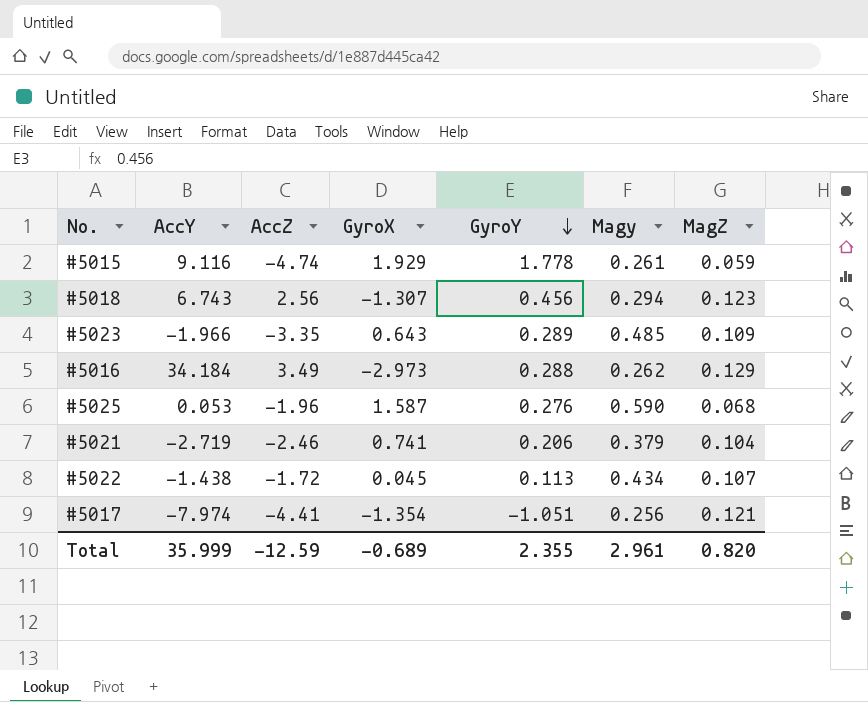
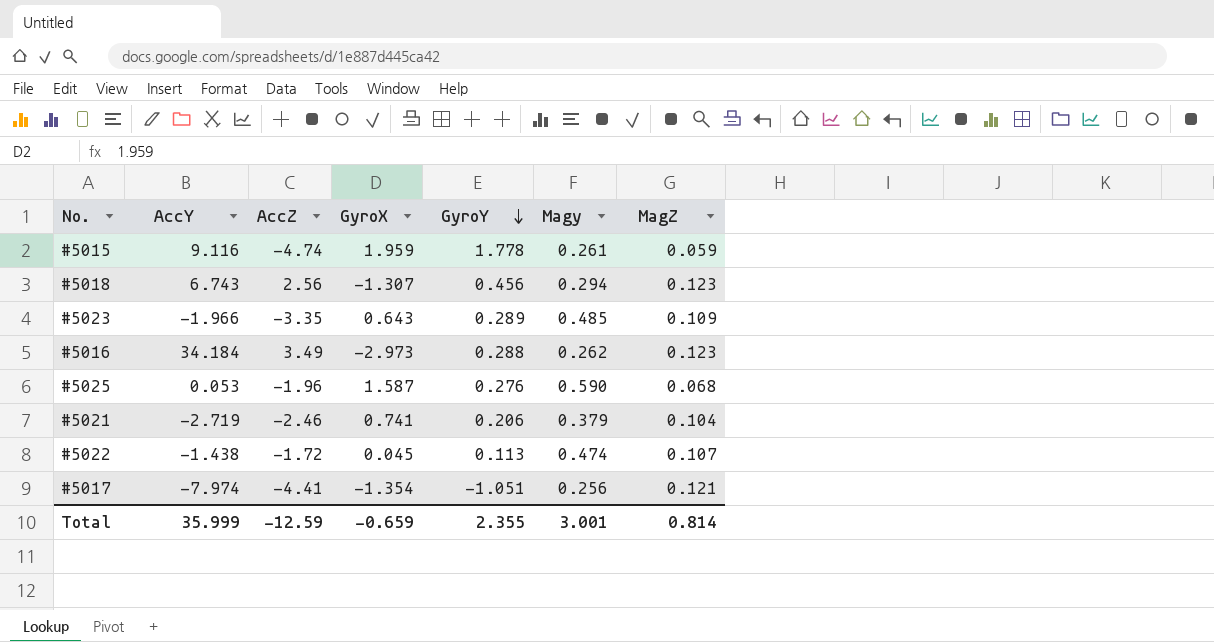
#5015 | GyroX: 1.929 -> 1.959
#5016 | MagZ: 0.129 -> 0.123
#5022 | Magy: 0.434 -> 0.474
Total | GyroX: -0.689 -> -0.659
Total | Magy: 2.961 -> 3.001
Total | MagZ: 0.820 -> 0.814

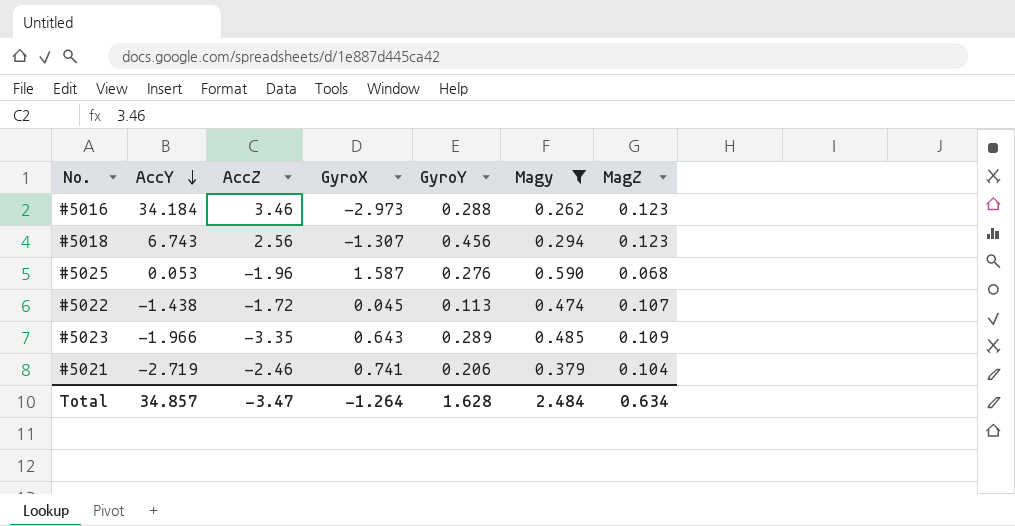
filter: none -> Magy >= 0.262
row order: GyroY descending -> AccY descending
#5016 | AccZ: 3.49 -> 3.46
Total | AccY: 35.999 -> 34.857
Total | AccZ: -12.59 -> -3.47
Total | GyroX: -0.659 -> -1.264
Total | GyroY: 2.355 -> 1.628
Total | Magy: 3.001 -> 2.484
Total | MagZ: 0.814 -> 0.634

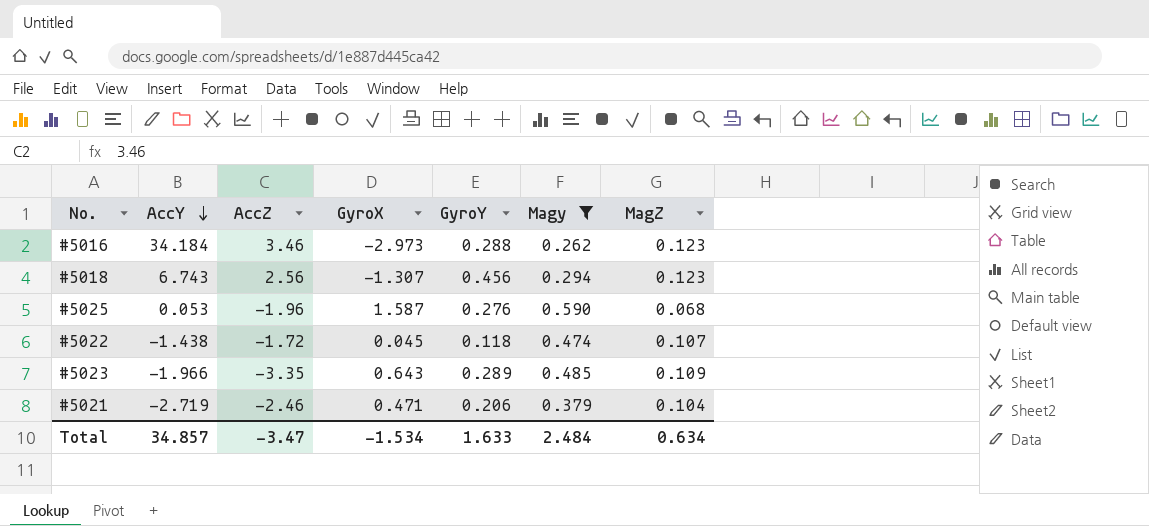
#5022 | GyroY: 0.113 -> 0.118
#5021 | GyroX: 0.741 -> 0.471
Total | GyroX: -1.264 -> -1.534
Total | GyroY: 1.628 -> 1.633

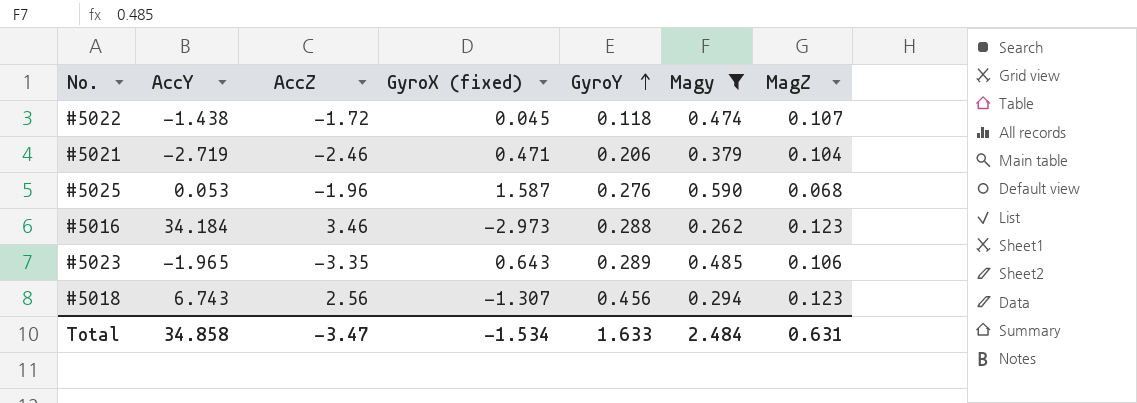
row order: AccY descending -> GyroY ascending
column name: GyroX -> GyroX (fixed)
#5023 | AccY: -1.966 -> -1.965
#5023 | MagZ: 0.109 -> 0.106
Total | AccY: 34.857 -> 34.858
Total | MagZ: 0.634 -> 0.631

